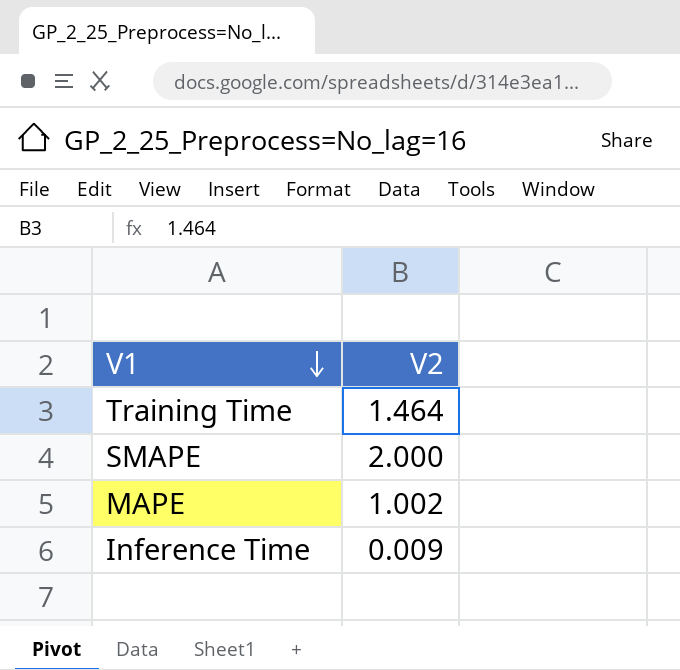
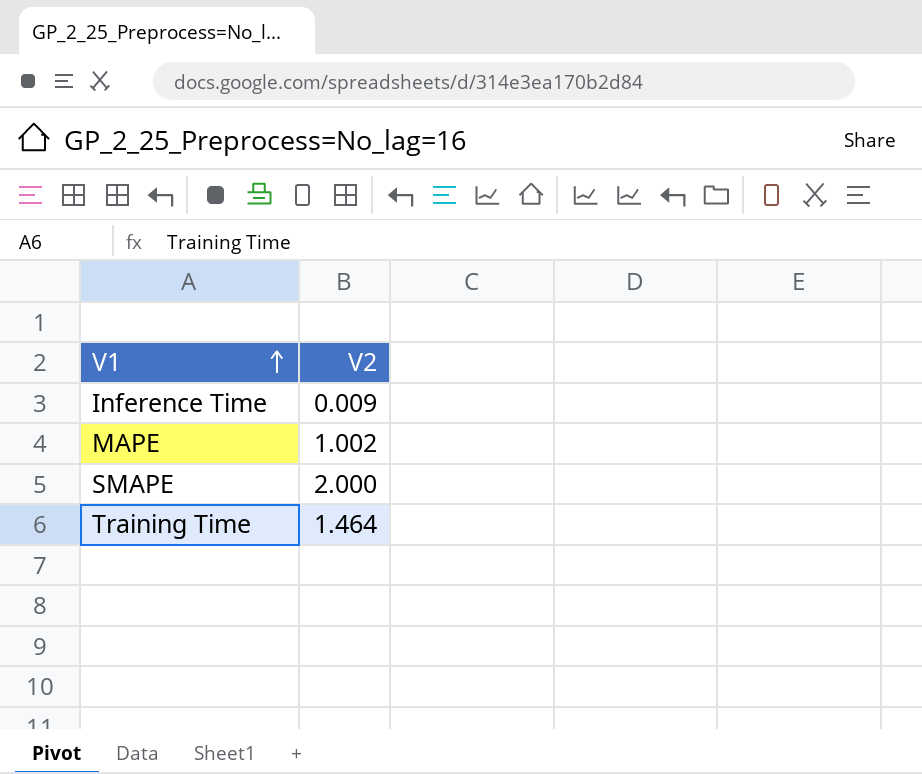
row order: V1 descending -> V1 ascending

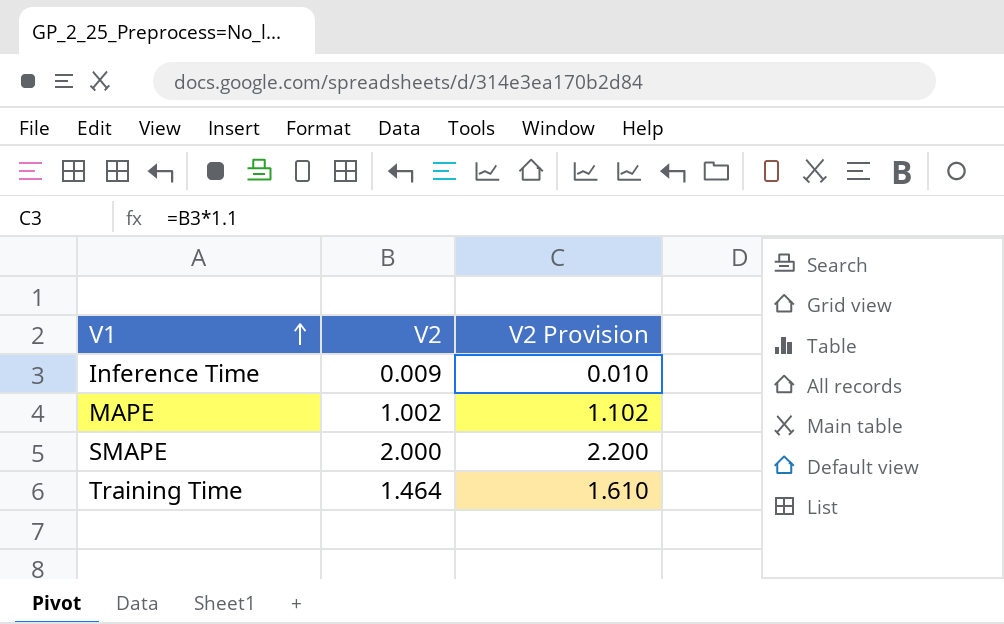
column V2 Provision | formula: none -> [V2] * 1.1

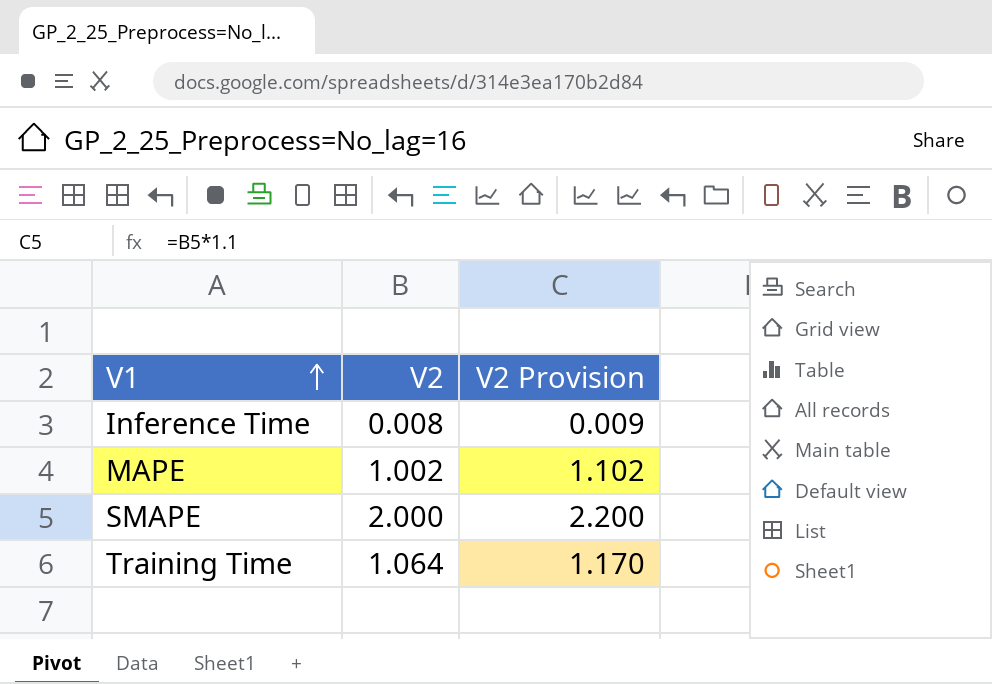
Inference Time | V2: 0.009 -> 0.008
Inference Time | V2 Provision: 0.010 -> 0.009
Training Time | V2: 1.464 -> 1.064
Training Time | V2 Provision: 1.610 -> 1.170

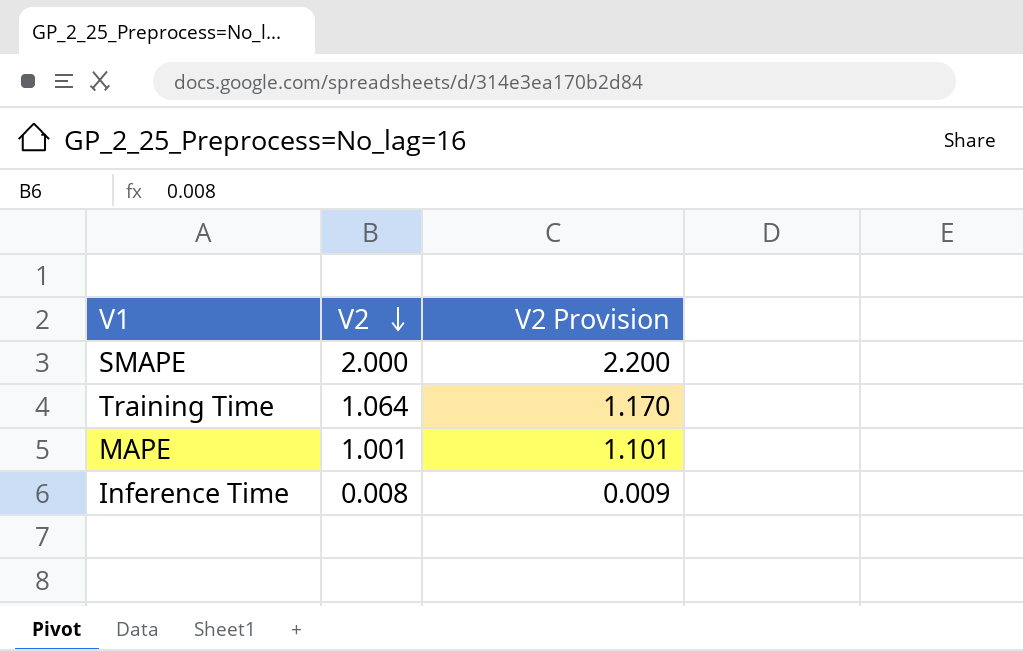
row order: V1 ascending -> V2 descending
MAPE | V2: 1.002 -> 1.001
MAPE | V2 Provision: 1.102 -> 1.101

